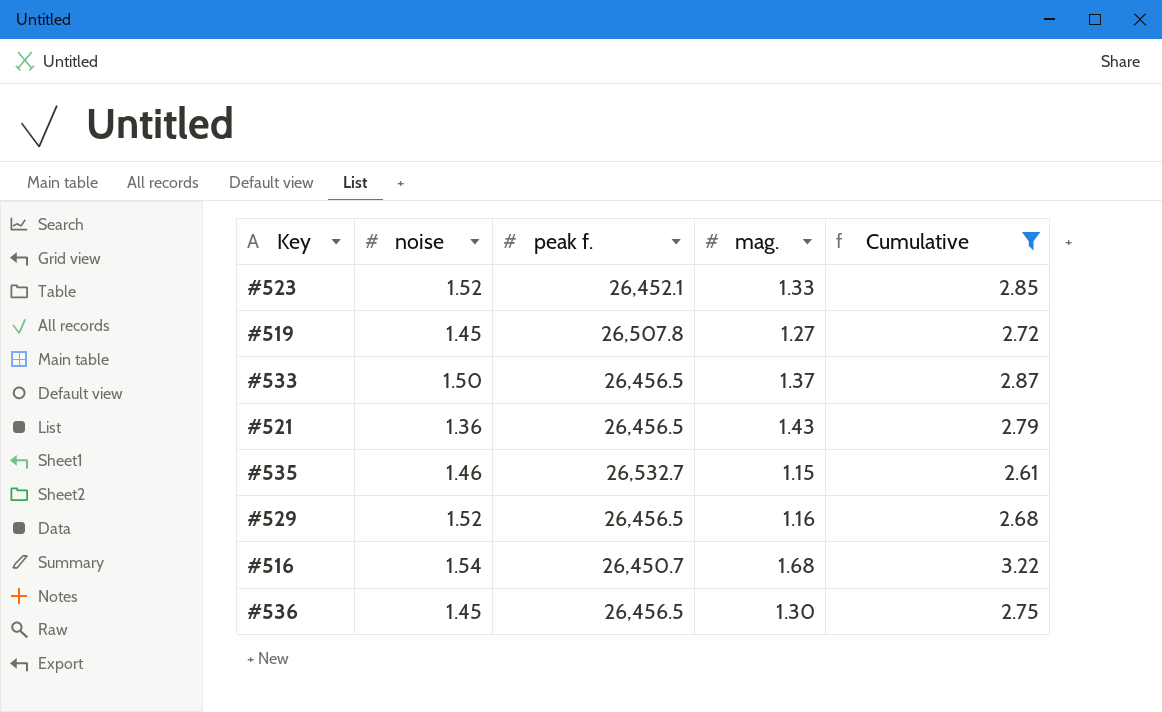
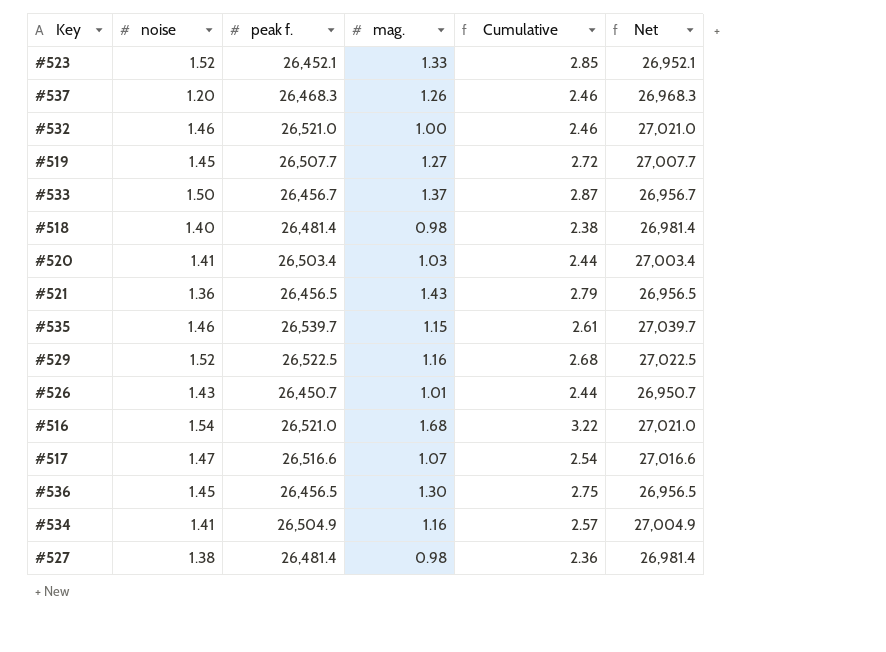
filter: Cumulative >= 2.61 -> none
column Net | formula: none -> [peak f.] + 500
#519 | peak f.: 26,507.8 -> 26,507.7
#533 | peak f.: 26,456.5 -> 26,456.7
#535 | peak f.: 26,532.7 -> 26,539.7
#529 | peak f.: 26,456.5 -> 26,522.5
#516 | peak f.: 26,450.7 -> 26,521.0

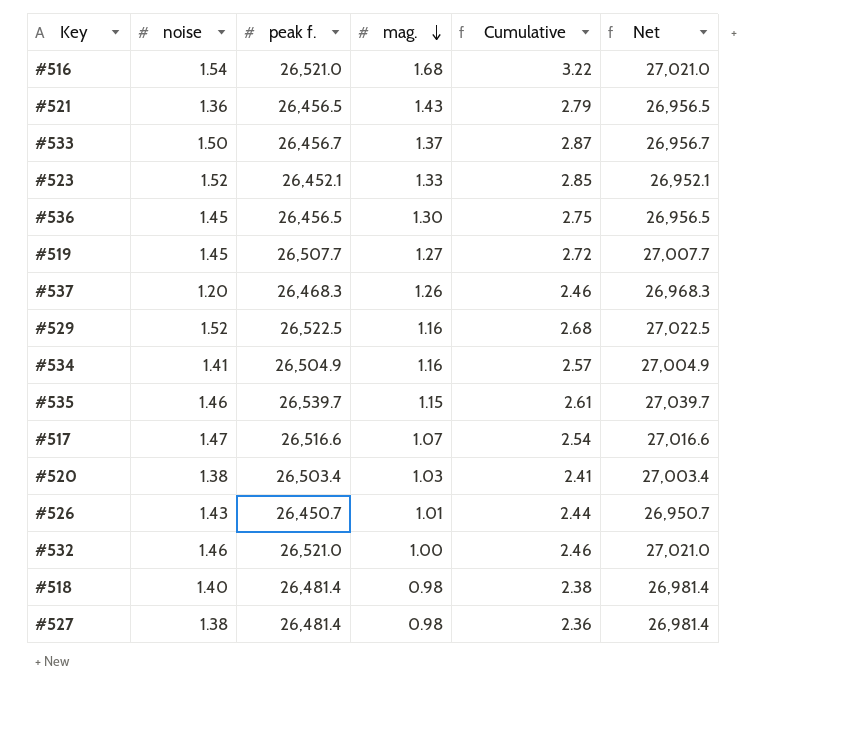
row order: none -> mag. descending
#520 | noise: 1.41 -> 1.38
#520 | Cumulative: 2.44 -> 2.41

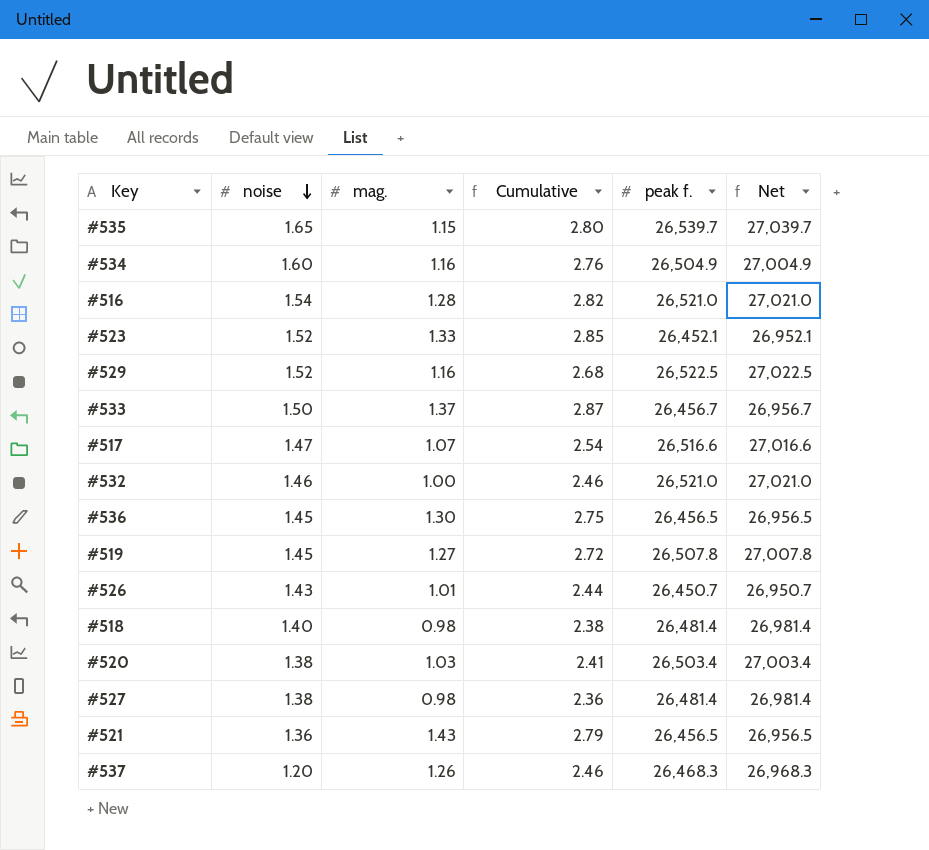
row order: mag. descending -> noise descending
column peak f. | position: 3 -> 5
#535 | noise: 1.46 -> 1.65
#535 | Cumulative: 2.61 -> 2.80
#534 | noise: 1.41 -> 1.60
#534 | Cumulative: 2.57 -> 2.76
#516 | mag.: 1.68 -> 1.28
#516 | Cumulative: 3.22 -> 2.82
#519 | peak f.: 26,507.7 -> 26,507.8
#519 | Net: 27,007.7 -> 27,007.8

